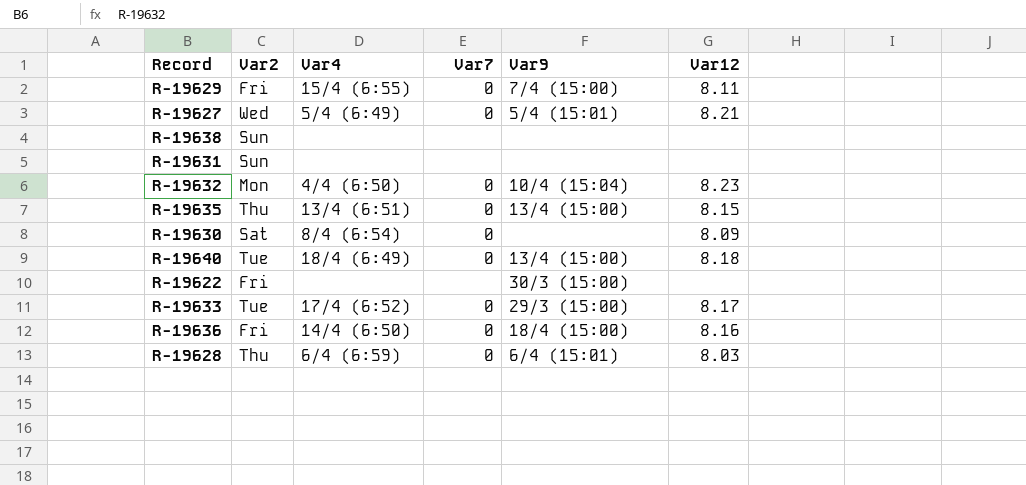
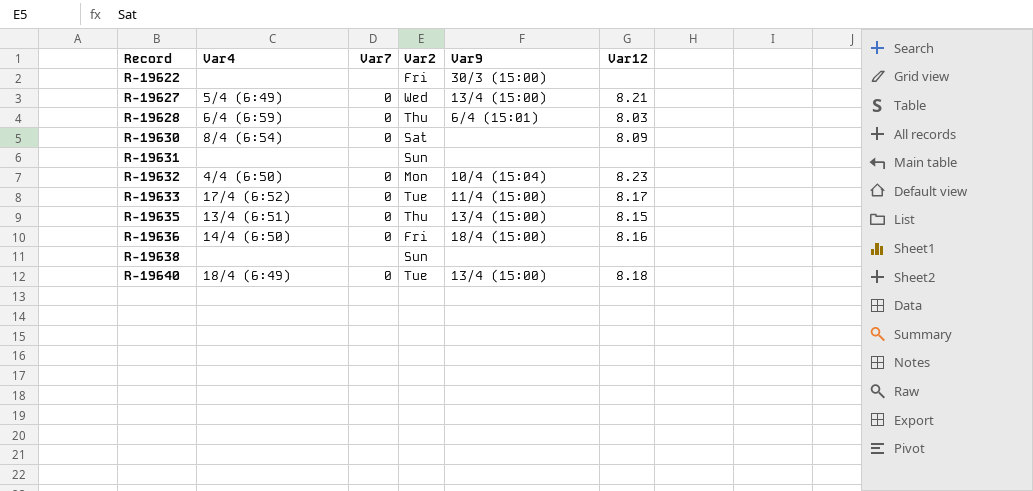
row order: none -> Record ascending
column Var2 | position: 2 -> 4
row R-19629: Fri | 15/4 (6:55) | 0 | 7/4 (15:00) | 8.11 -> none
R-19627 | Var9: 5/4 (15:01) -> 13/4 (15:00)
R-19633 | Var9: 29/3 (15:00) -> 11/4 (15:00)

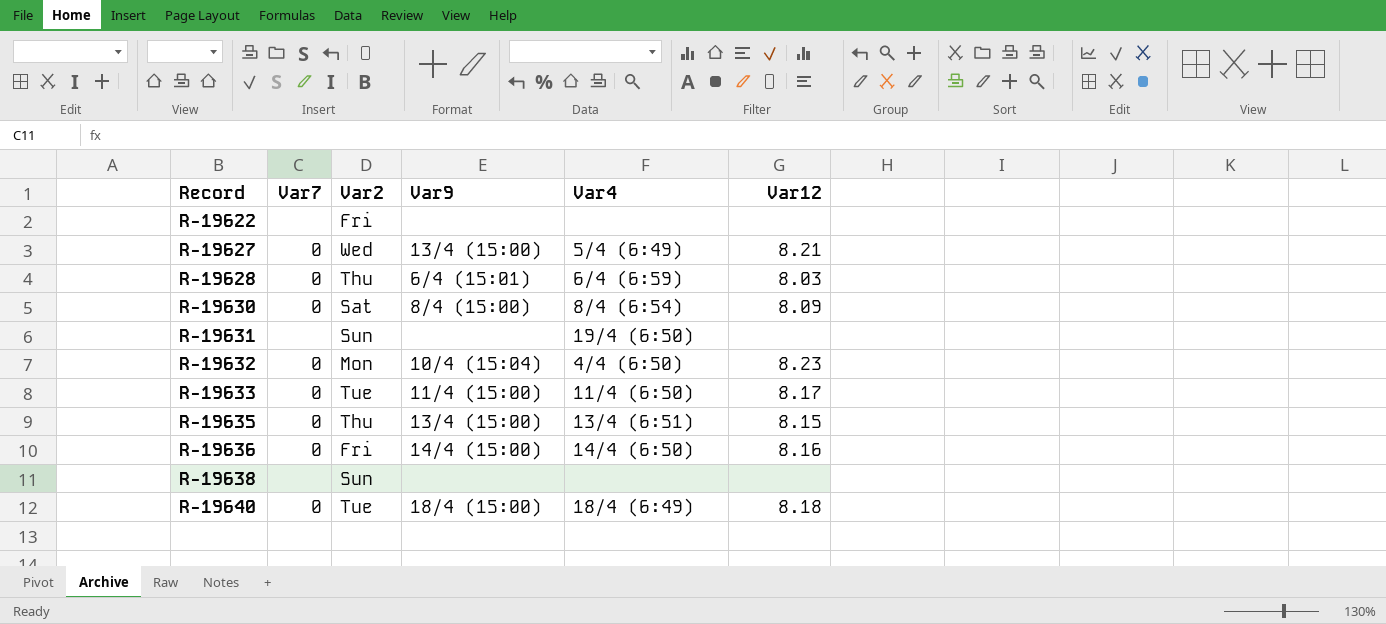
column Var4 | position: 2 -> 5
R-19622 | Var9: 30/3 (15:00) -> none
R-19630 | Var9: none -> 8/4 (15:00)
R-19631 | Var4: none -> 19/4 (6:50)
R-19633 | Var4: 17/4 (6:52) -> 11/4 (6:50)
R-19636 | Var9: 18/4 (15:00) -> 14/4 (15:00)
R-19640 | Var9: 13/4 (15:00) -> 18/4 (15:00)

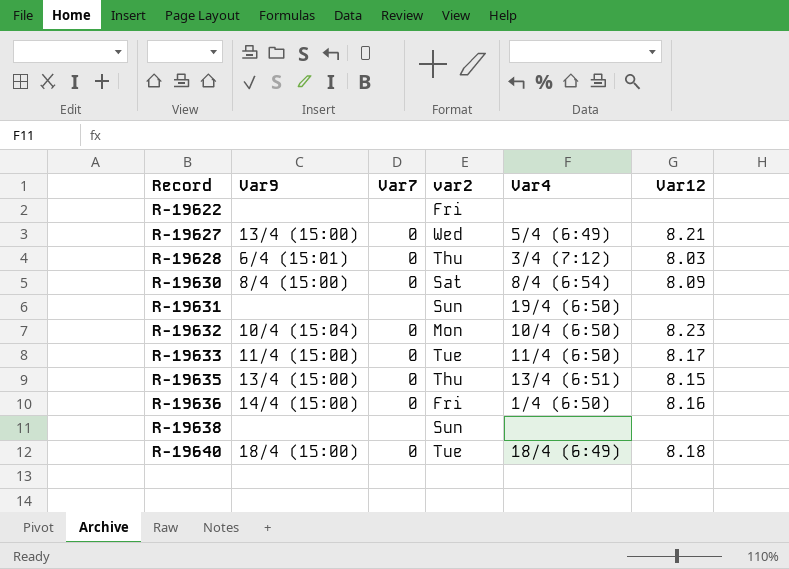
column Var9 | position: 4 -> 2
column name: Var2 -> var2
R-19628 | Var4: 6/4 (6:59) -> 3/4 (7:12)
R-19632 | Var4: 4/4 (6:50) -> 10/4 (6:50)
R-19636 | Var4: 14/4 (6:50) -> 1/4 (6:50)

